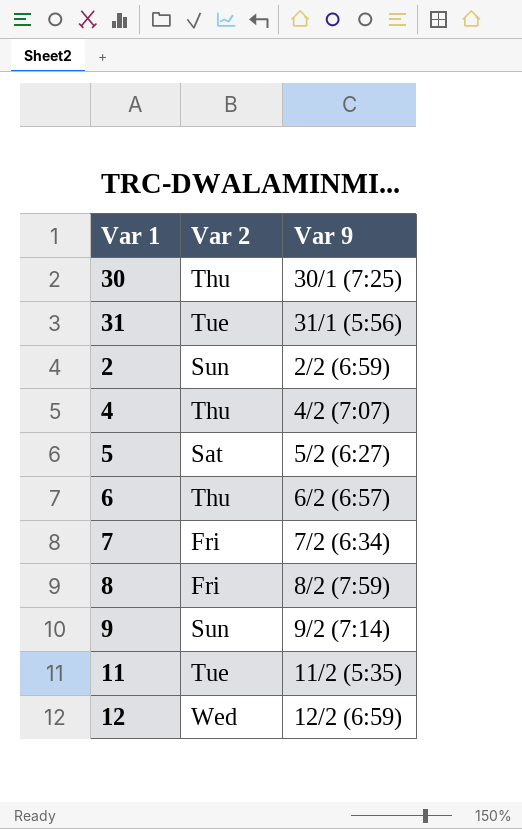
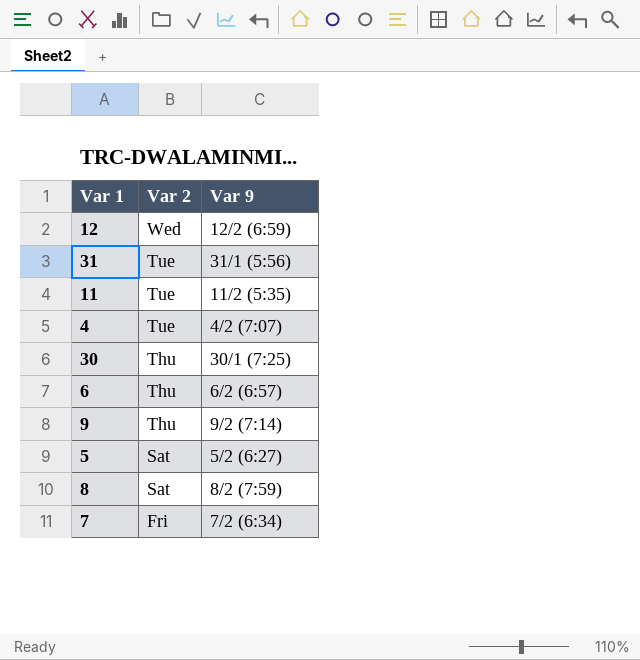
row order: none -> Var 2 descending
row 2: Sun | 2/2 (6:59) -> none
4 | Var 2: Thu -> Tue
9 | Var 2: Sun -> Thu
8 | Var 2: Fri -> Sat

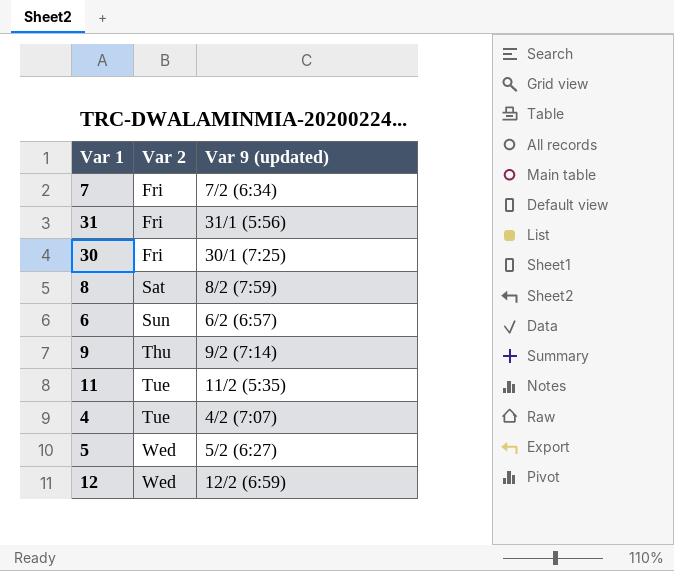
row order: Var 2 descending -> Var 2 ascending
column name: Var 9 -> Var 9 (updated)
31 | Var 2: Tue -> Fri
30 | Var 2: Thu -> Fri
6 | Var 2: Thu -> Sun
5 | Var 2: Sat -> Wed

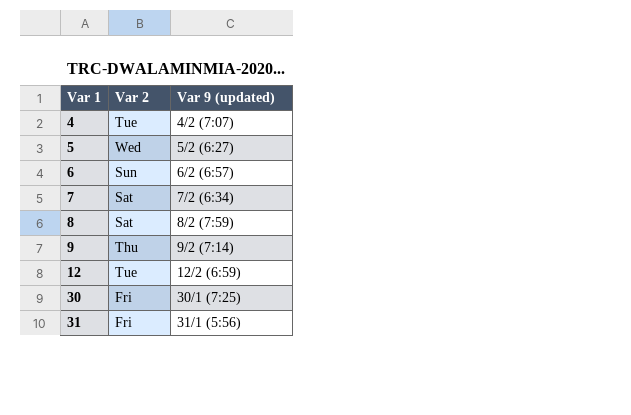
row order: Var 2 ascending -> Var 1 ascending
row 11: Tue | 11/2 (5:35) -> none
7 | Var 2: Fri -> Sat
12 | Var 2: Wed -> Tue

